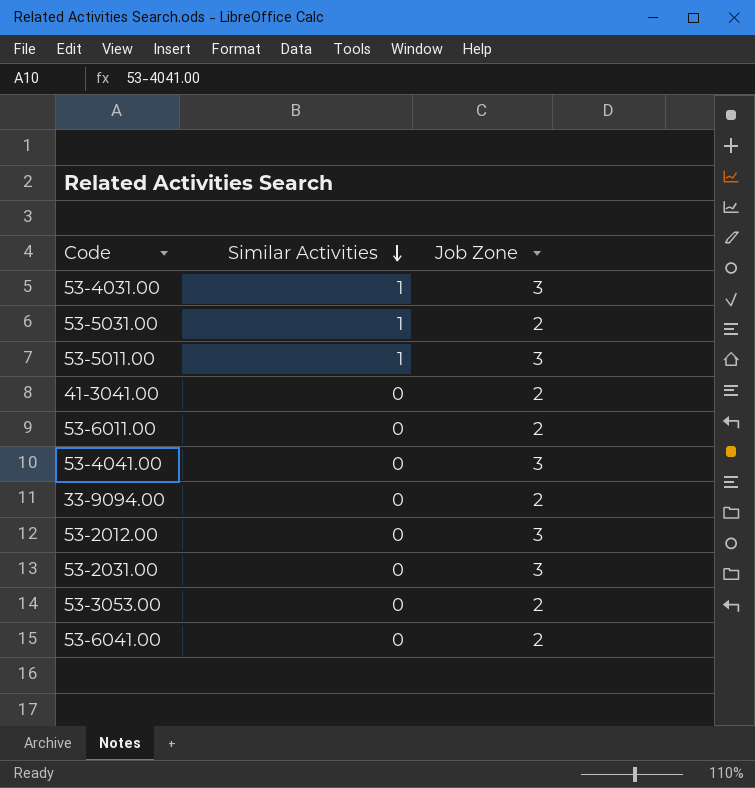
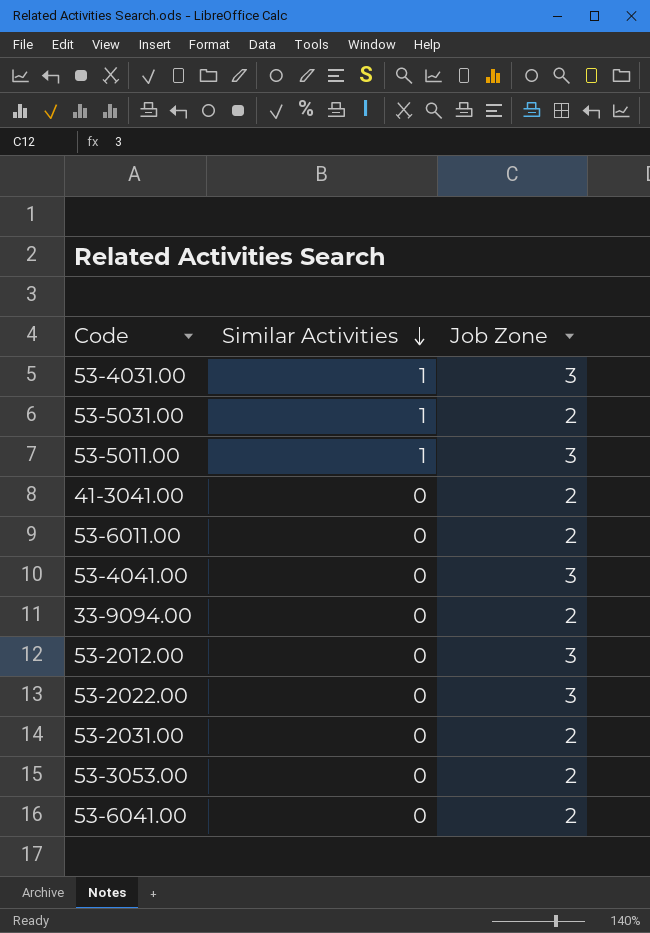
row 53-2022.00: none -> 0 | 3
53-2031.00 | Job Zone: 3 -> 2

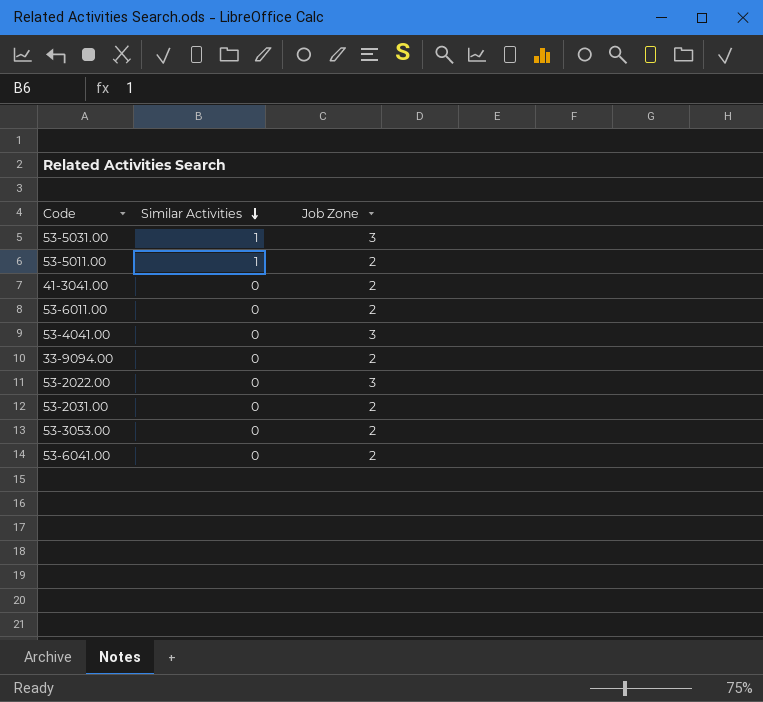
row 53-4031.00: 1 | 3 -> none
row 53-2012.00: 0 | 3 -> none
53-5031.00 | Job Zone: 2 -> 3
53-5011.00 | Job Zone: 3 -> 2

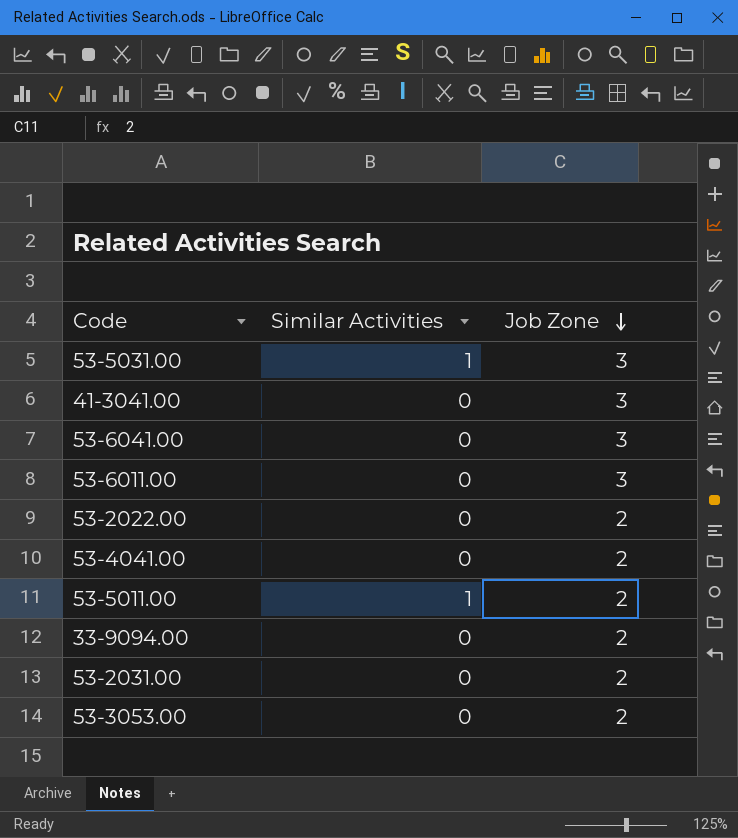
row order: Similar Activities descending -> Job Zone descending
41-3041.00 | Job Zone: 2 -> 3
53-6041.00 | Job Zone: 2 -> 3
53-6011.00 | Job Zone: 2 -> 3
53-2022.00 | Job Zone: 3 -> 2
53-4041.00 | Job Zone: 3 -> 2

